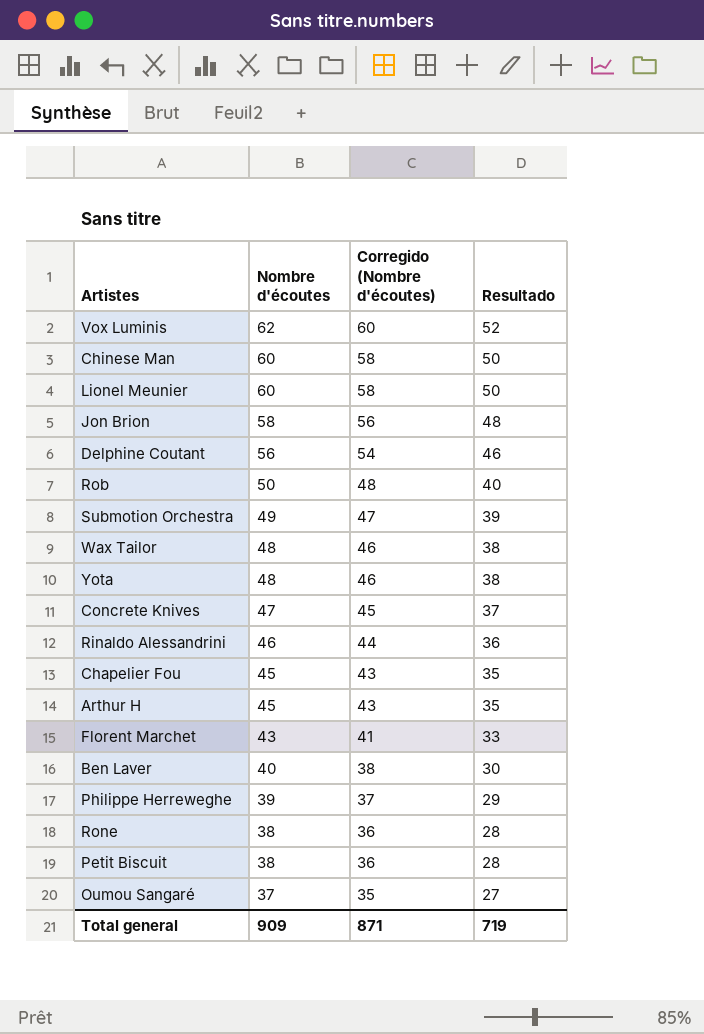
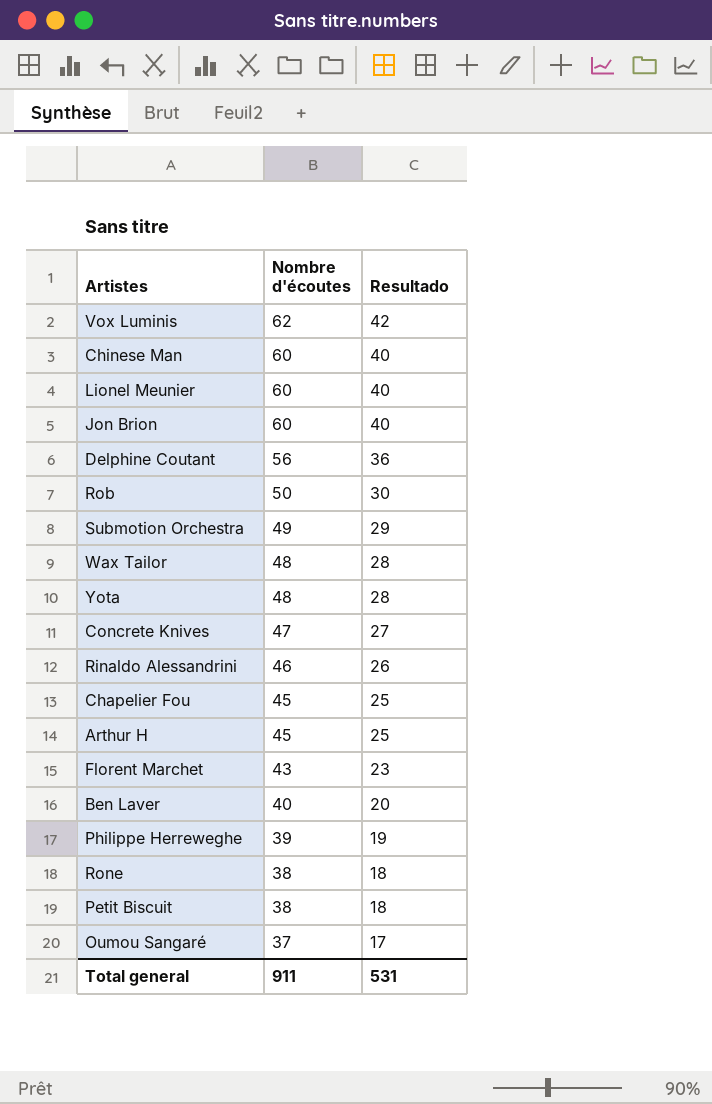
column Corregido (Nombre d'écoutes) | formula: [Nombre d'écoutes] - 2 -> none
column Resultado | formula: [Nombre d'écoutes] - 10 -> [Nombre d'écoutes] - 20
Jon Brion | Nombre d'écoutes: 58 -> 60
Total general | Nombre d'écoutes: 909 -> 911
Total general | Resultado: 719 -> 531

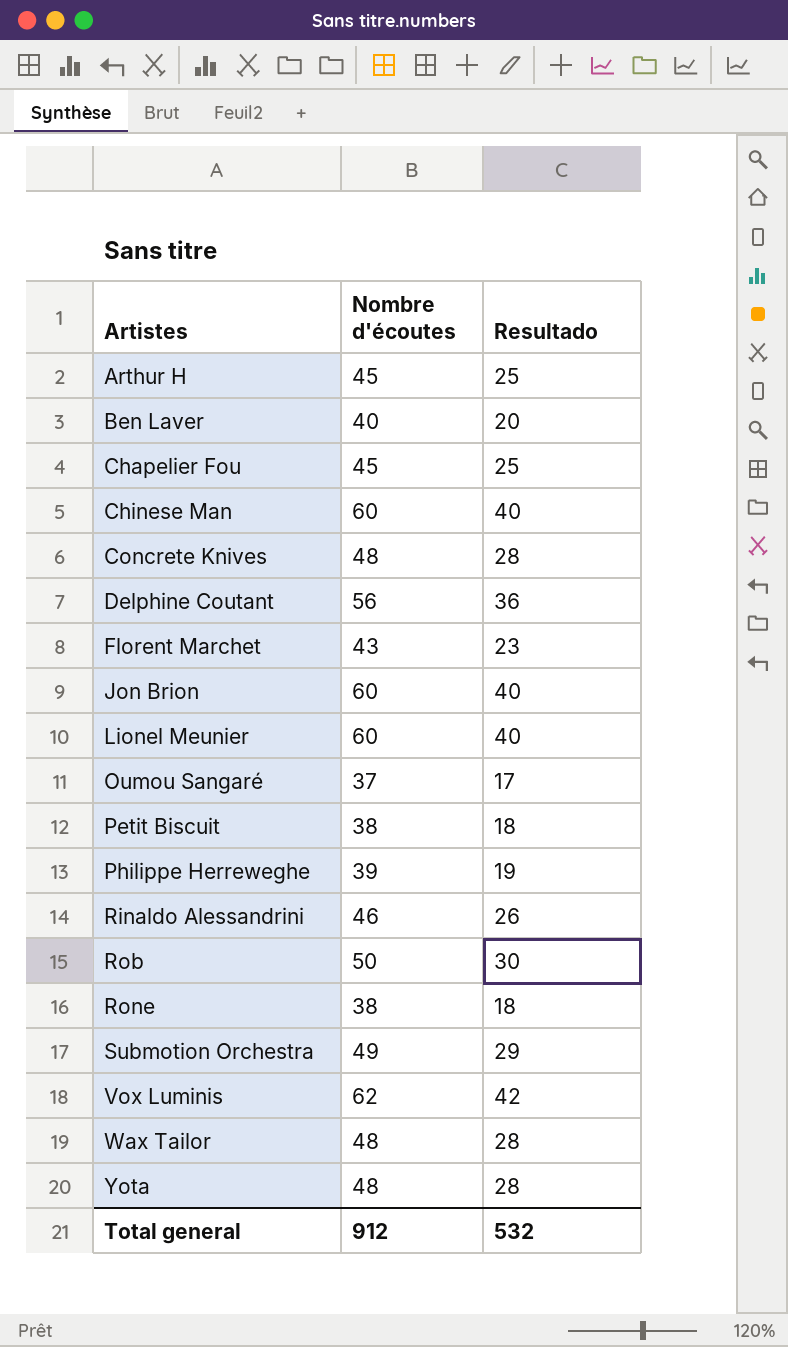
row order: Nombre d'écoutes descending -> Artistes ascending
Concrete Knives | Nombre d'écoutes: 47 -> 48
Concrete Knives | Resultado: 27 -> 28
Total general | Nombre d'écoutes: 911 -> 912
Total general | Resultado: 531 -> 532

